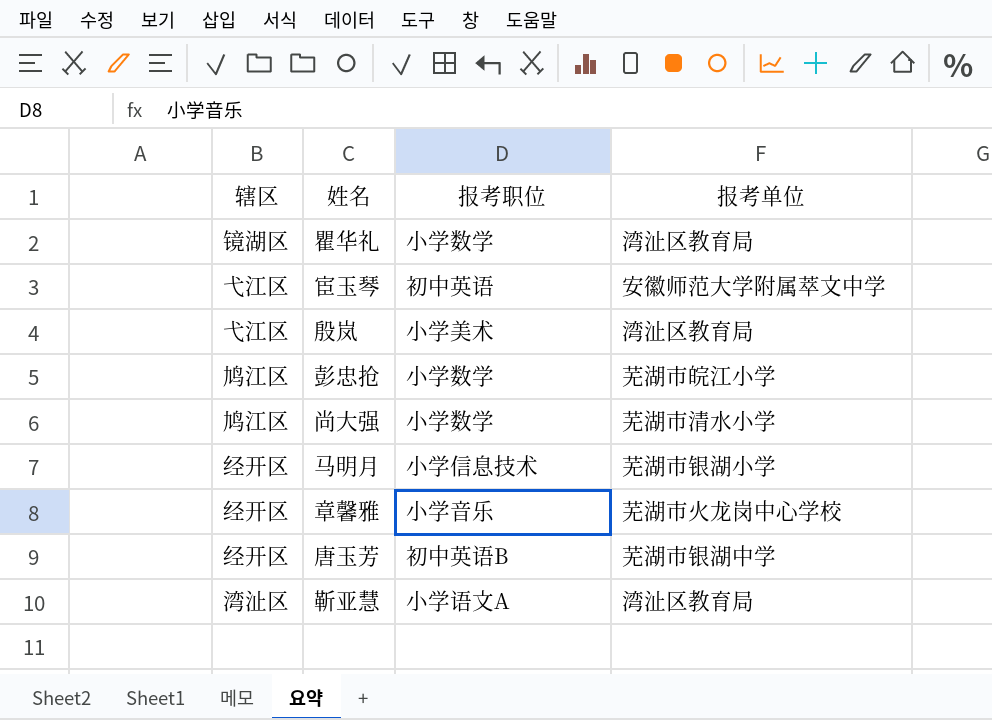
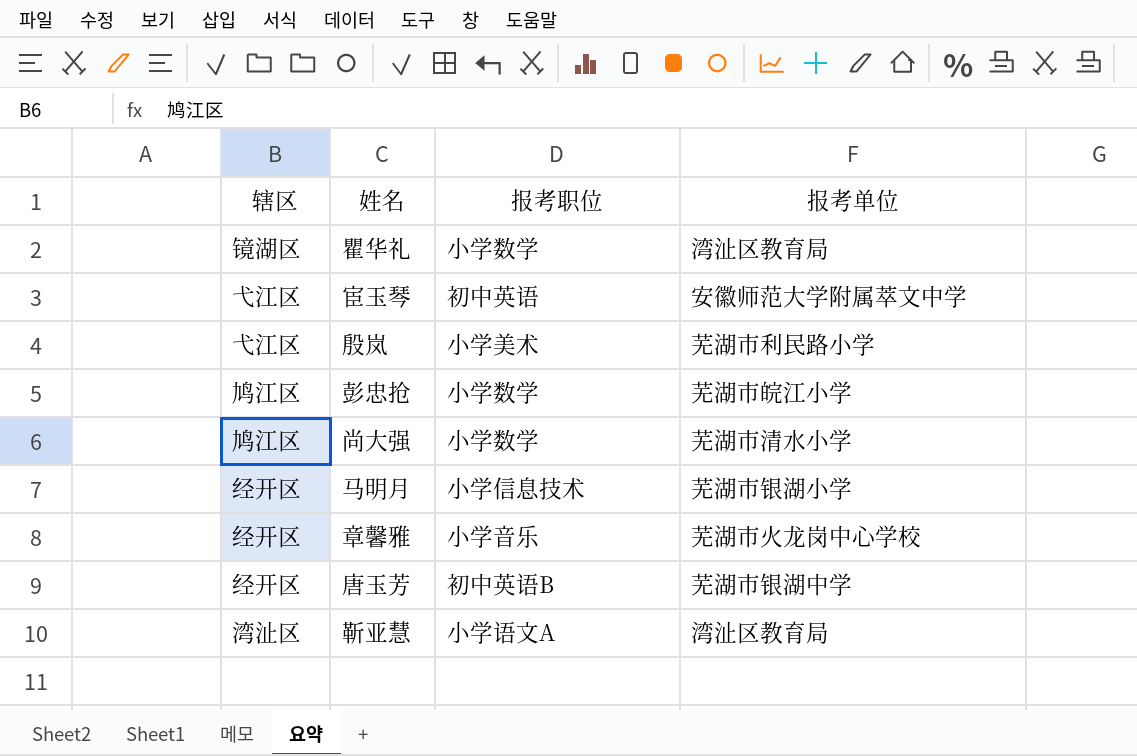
殷岚 | 报考单位: 湾沚区教育局 -> 芜湖市利民路小学

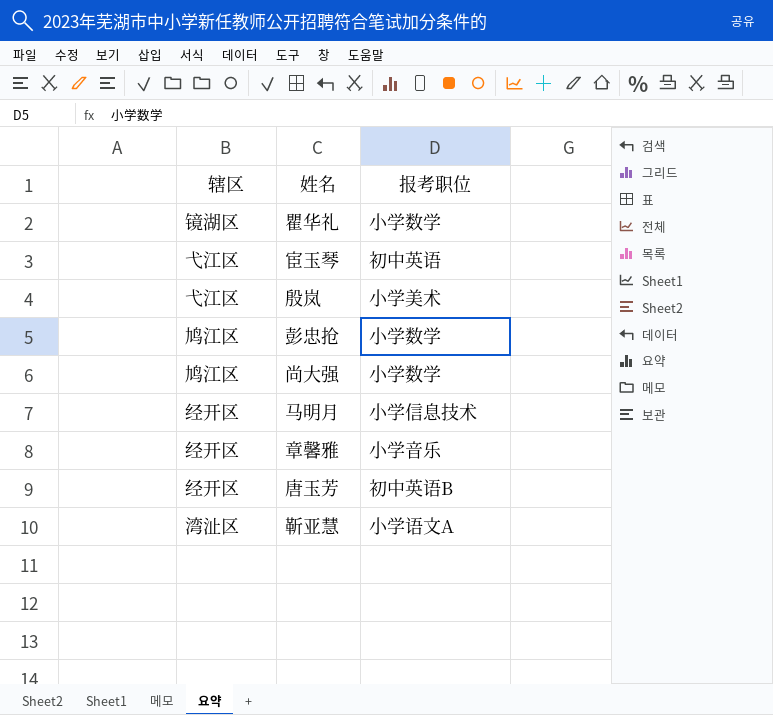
column 报考单位 | position: 4 -> none

